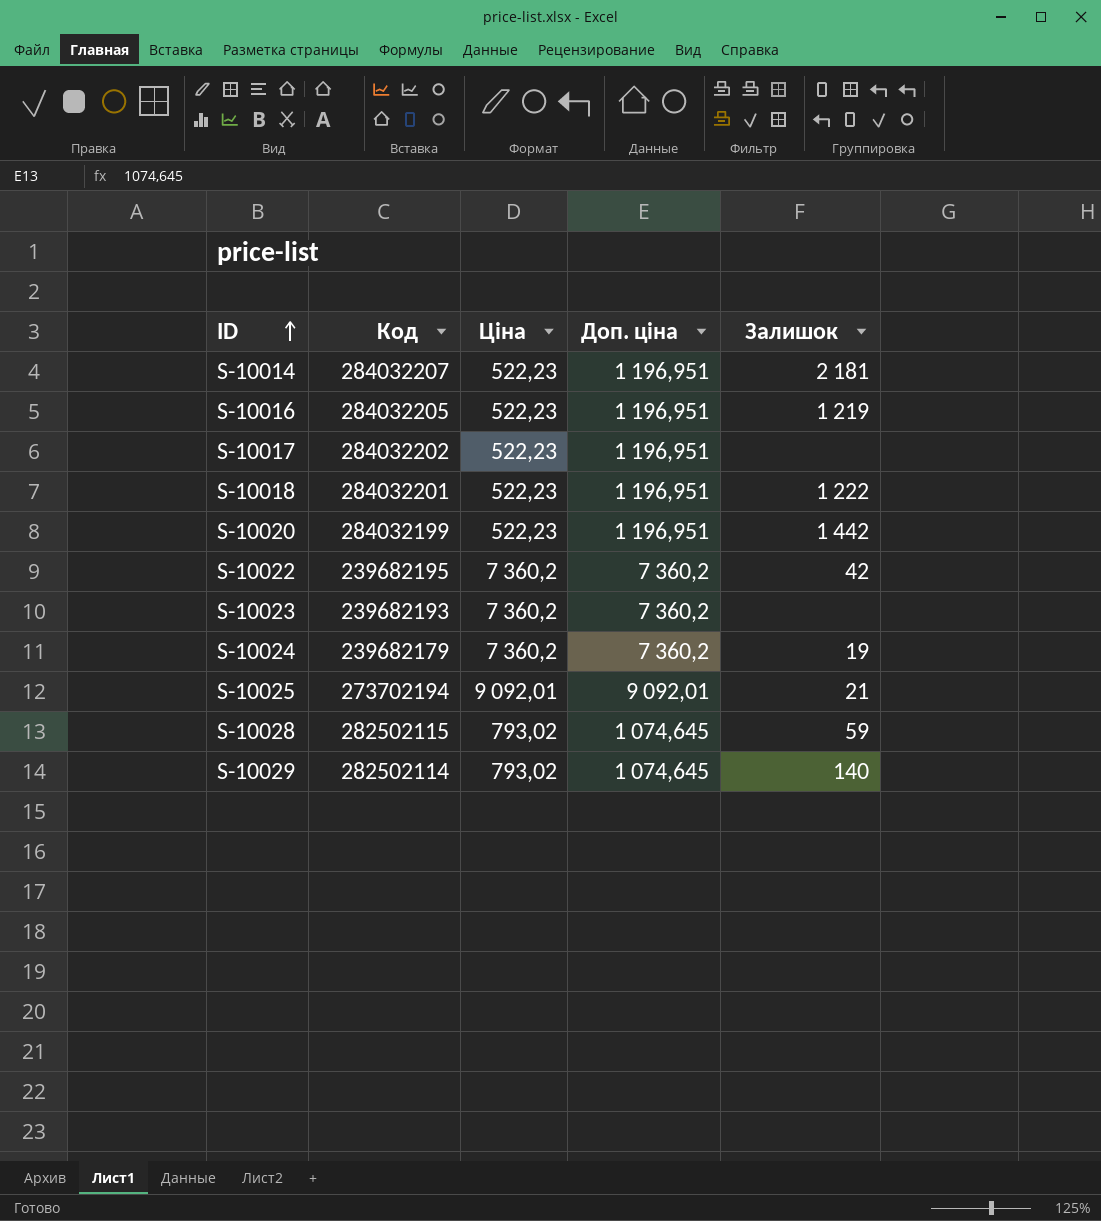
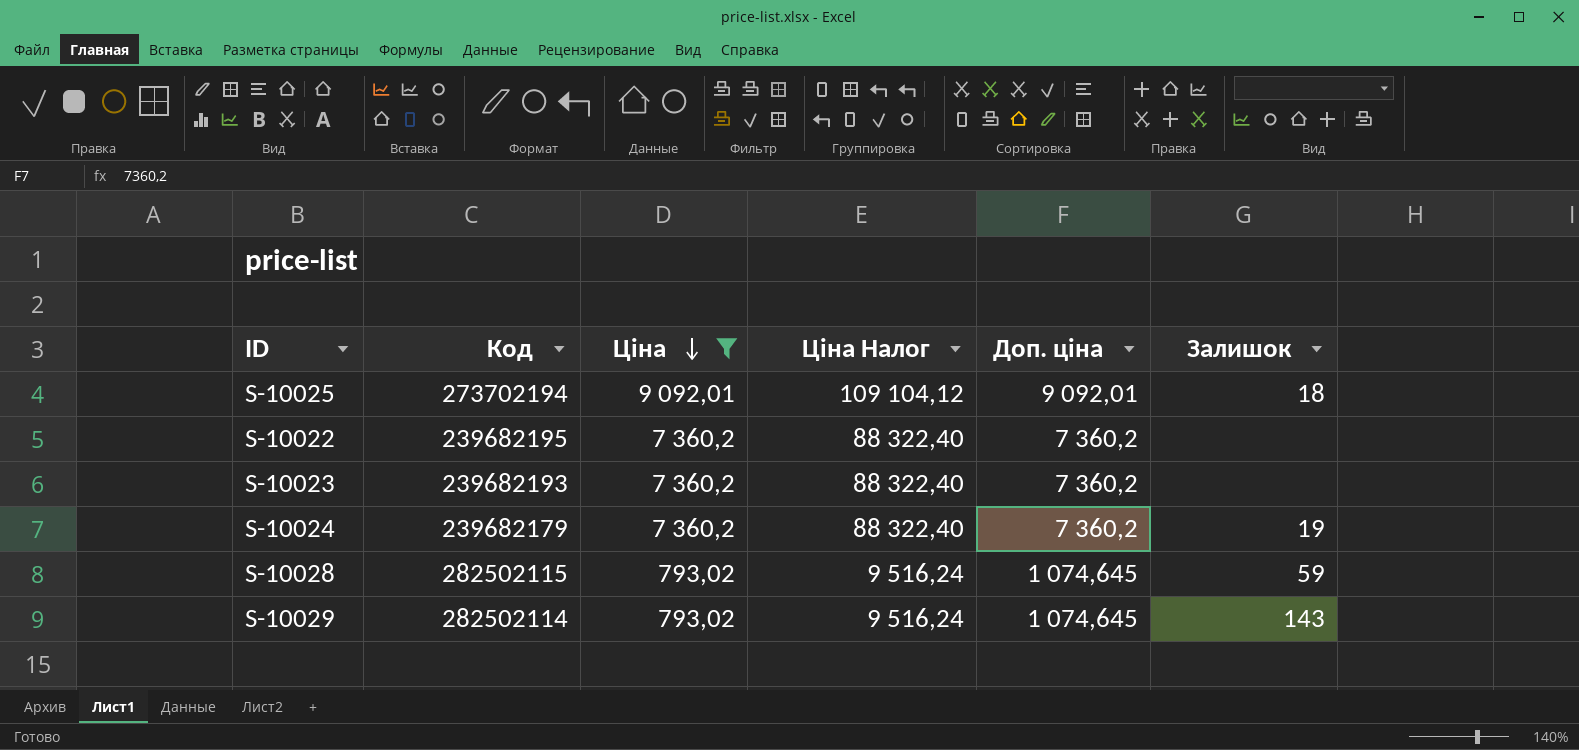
filter: none -> Ціна != 522,23
row order: ID ascending -> Ціна descending
column Ціна Налог | formula: none -> [Ціна] * 12
S-10025 | Залишок: 21 -> 18
S-10022 | Залишок: 42 -> none
S-10029 | Залишок: 140 -> 143

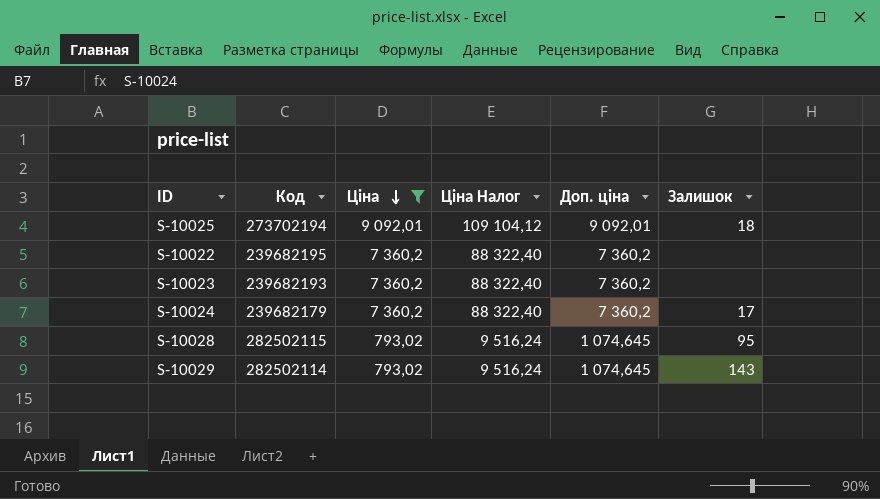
S-10024 | Залишок: 19 -> 17
S-10028 | Залишок: 59 -> 95

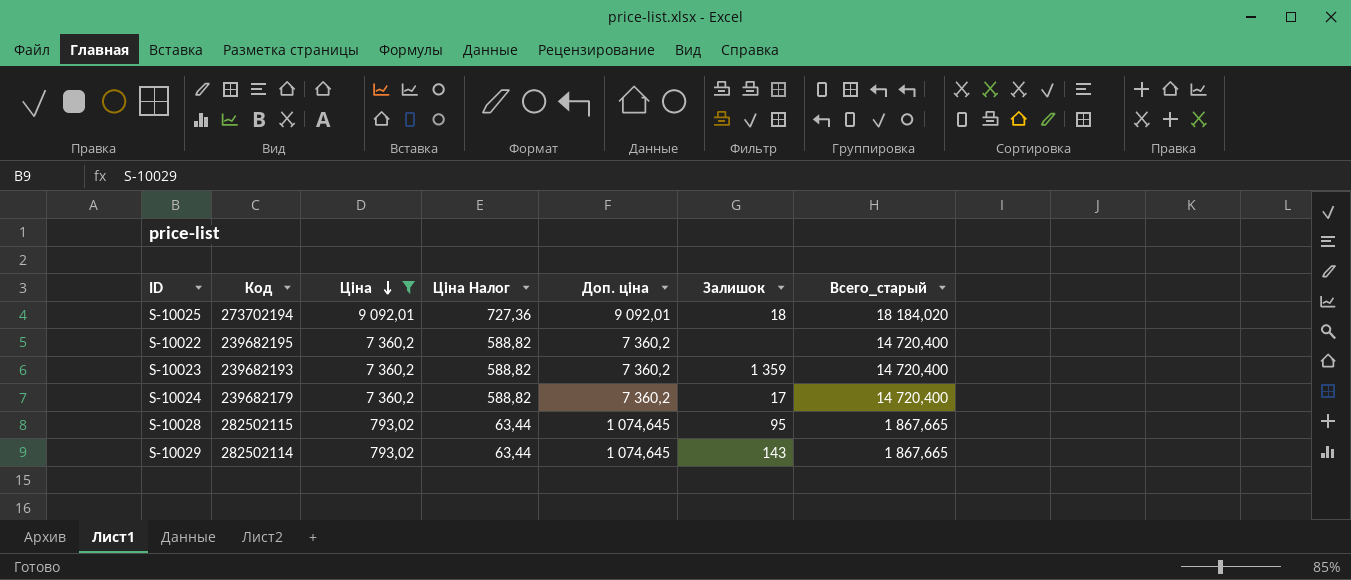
column Ціна Налог | formula: [Ціна] * 12 -> [Ціна] * 0,08
column Всего_старый | formula: none -> [Ціна] + [Доп. ціна]
S-10023 | Залишок: none -> 1 359

